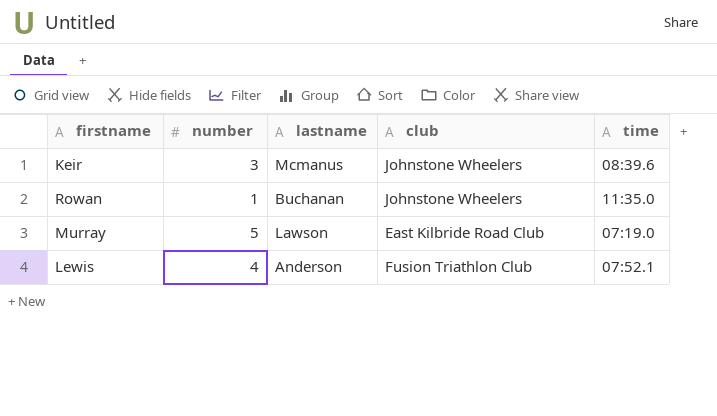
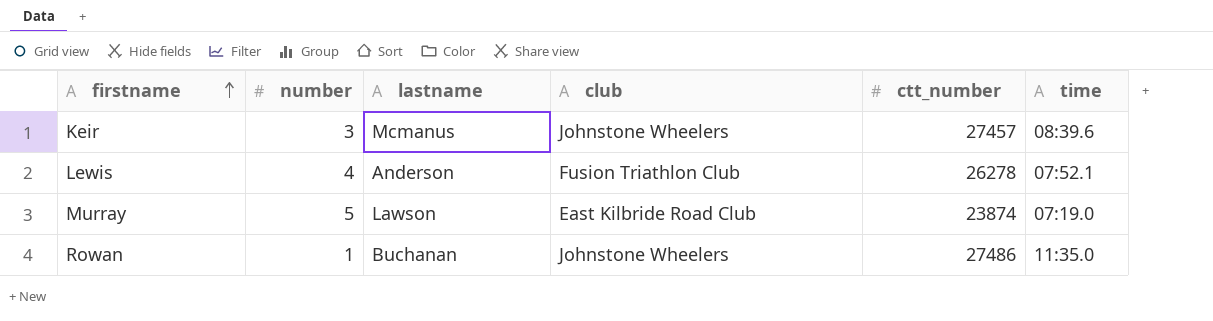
row order: none -> firstname ascending
column ctt_number | position: none -> 5

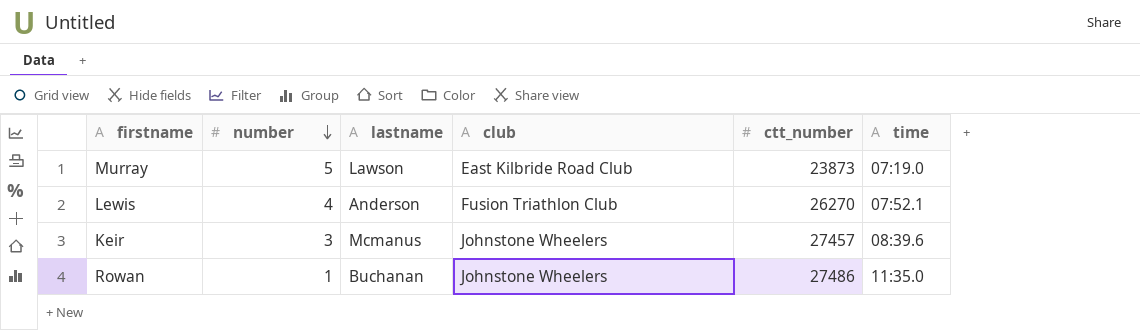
row order: firstname ascending -> number descending
Murray | ctt_number: 23874 -> 23873
Lewis | ctt_number: 26278 -> 26270

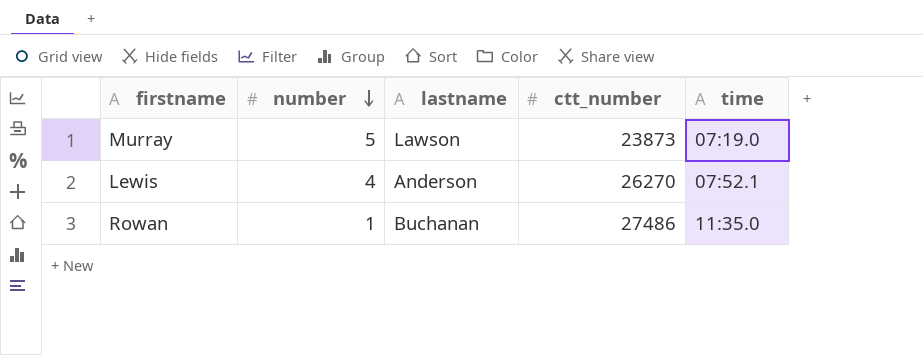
column club | position: 4 -> none
row Keir: 3 | Mcmanus | Johnstone Wheelers | 27457 | 08:39.6 -> none

